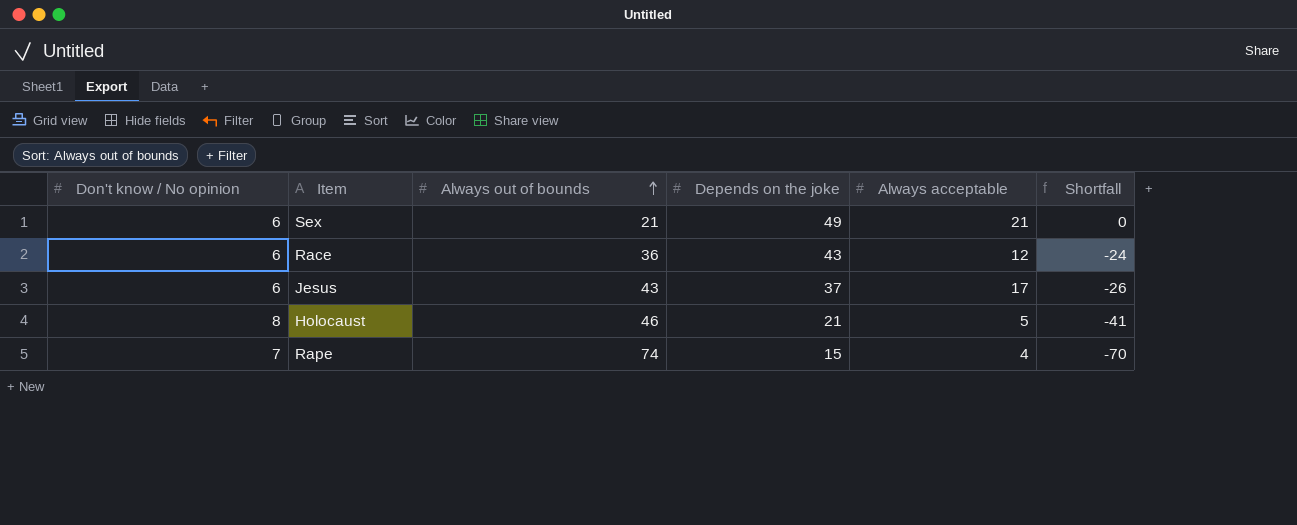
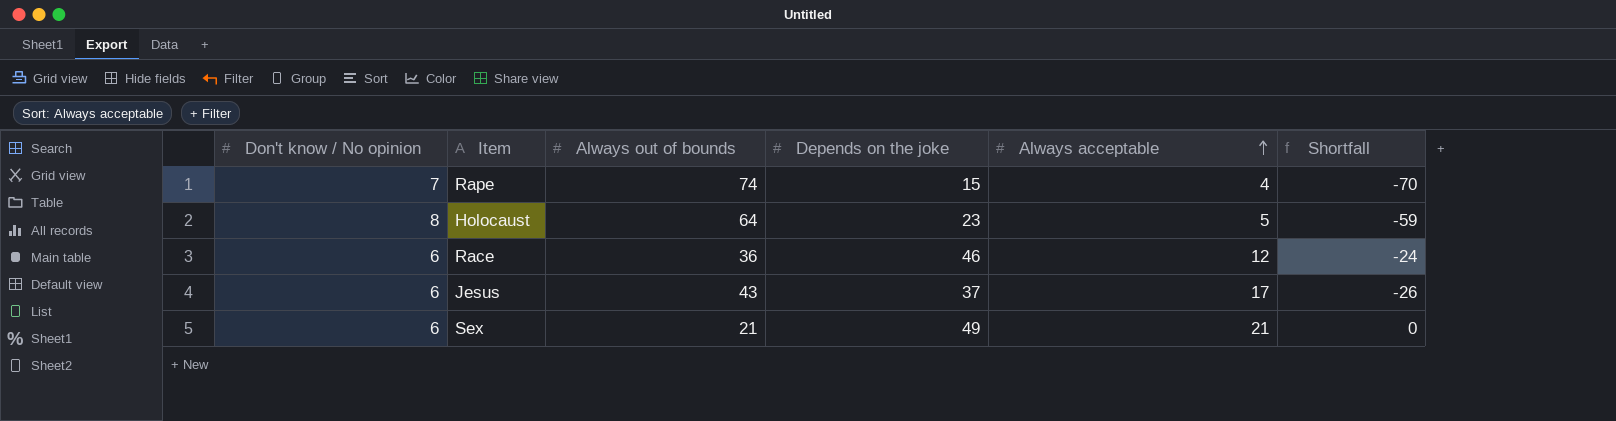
row order: Always out of bounds ascending -> Always acceptable ascending
Holocaust | Always out of bounds: 46 -> 64
Holocaust | Depends on the joke: 21 -> 23
Holocaust | Shortfall: -41 -> -59
Race | Depends on the joke: 43 -> 46

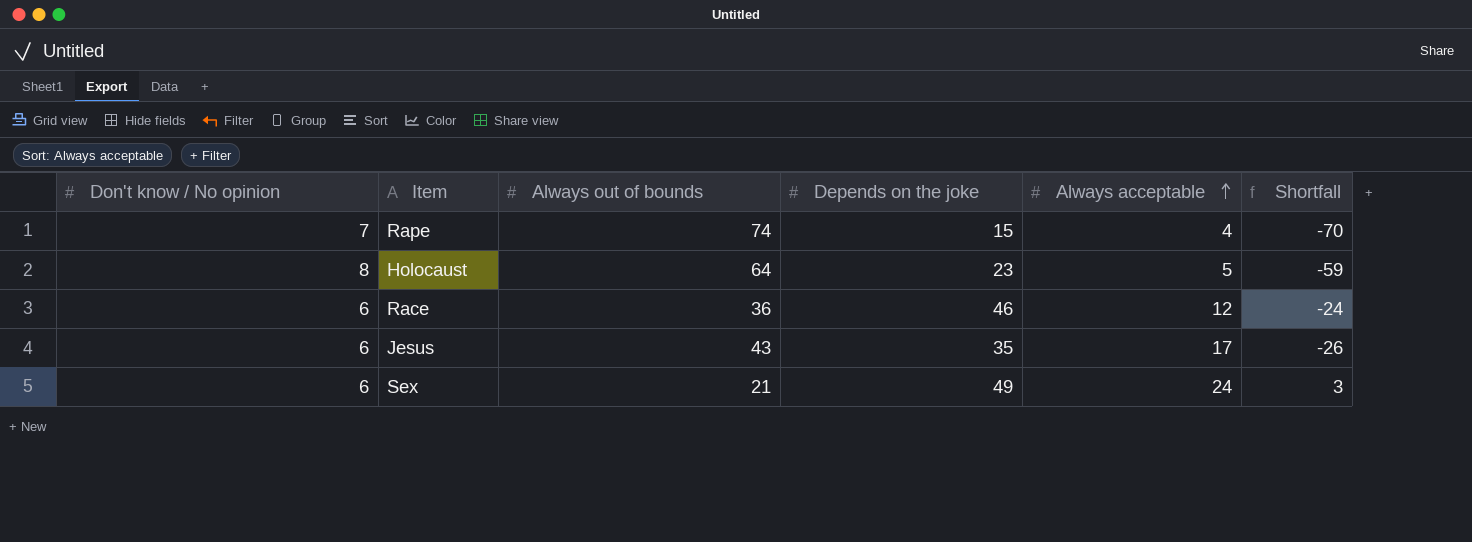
Jesus | Depends on the joke: 37 -> 35
Sex | Always acceptable: 21 -> 24
Sex | Shortfall: 0 -> 3

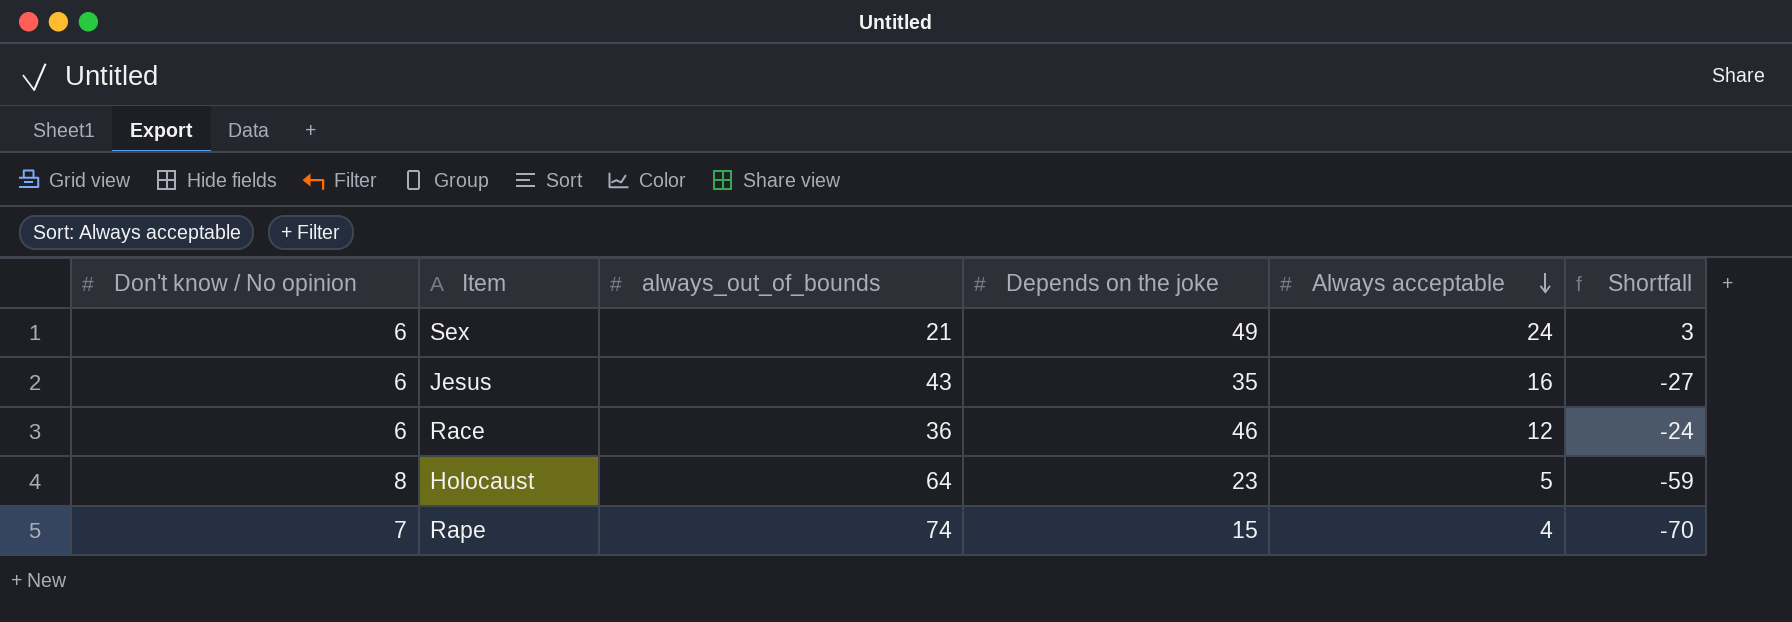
row order: Always acceptable ascending -> Always acceptable descending
column name: Always out of bounds -> always_out_of_bounds
Jesus | Always acceptable: 17 -> 16
Jesus | Shortfall: -26 -> -27

